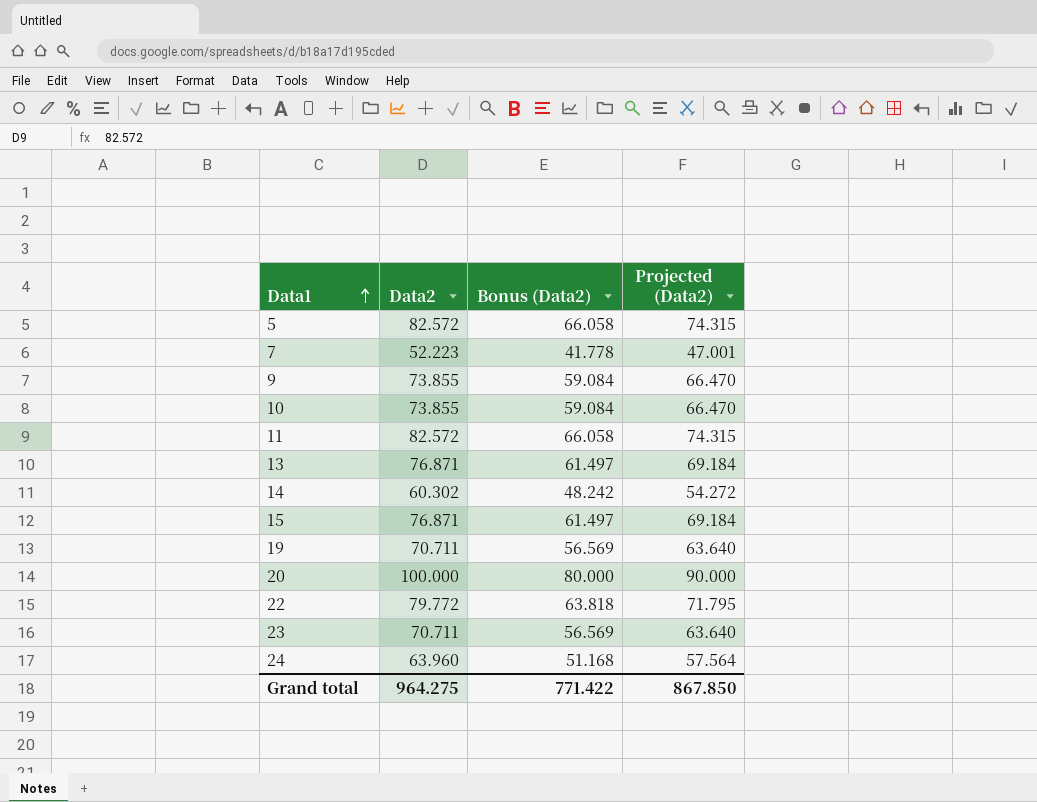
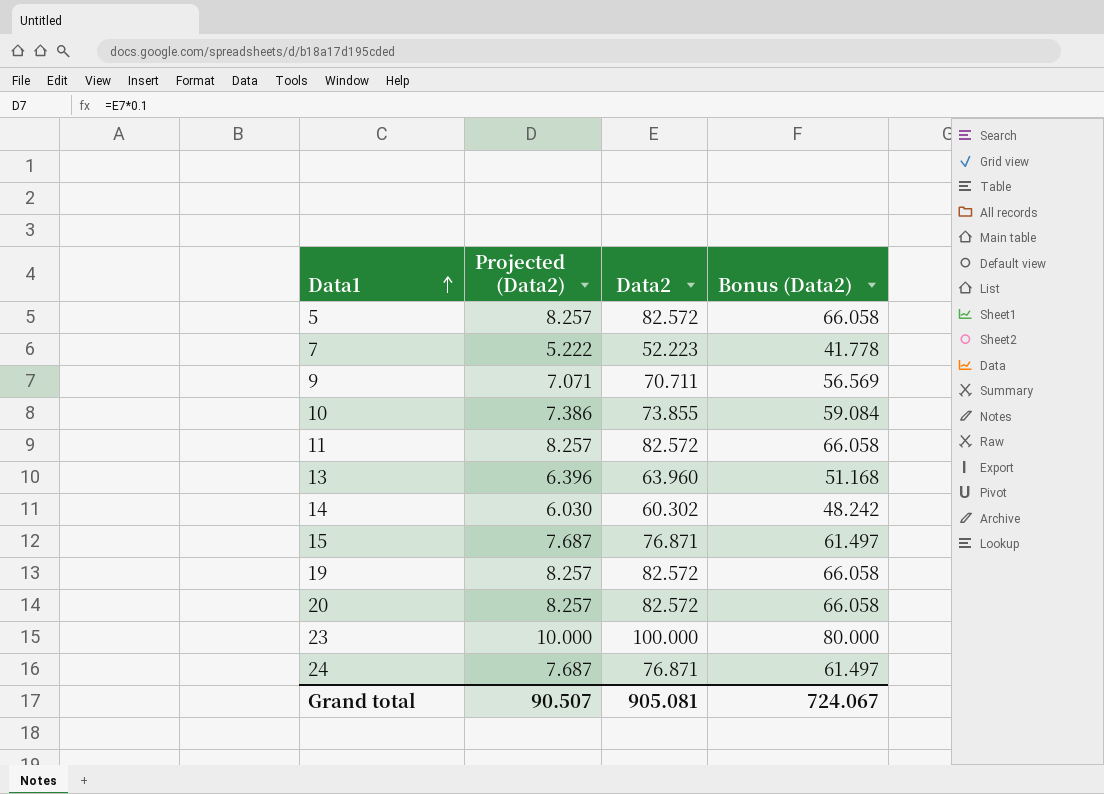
column Projected (Data2) | formula: [Data2] * 0.9 -> [Data2] * 0.1
column Projected (Data2) | position: 4 -> 2
row 22: 79.772 | 63.818 | 71.795 -> none
9 | Data2: 73.855 -> 70.711
9 | Bonus (Data2): 59.084 -> 56.569
13 | Data2: 76.871 -> 63.960
13 | Bonus (Data2): 61.497 -> 51.168
19 | Data2: 70.711 -> 82.572
19 | Bonus (Data2): 56.569 -> 66.058
20 | Data2: 100.000 -> 82.572
20 | Bonus (Data2): 80.000 -> 66.058
23 | Data2: 70.711 -> 100.000
23 | Bonus (Data2): 56.569 -> 80.000
24 | Data2: 63.960 -> 76.871
24 | Bonus (Data2): 51.168 -> 61.497
Grand total | Projected (Data2): 867.850 -> 90.507
Grand total | Data2: 964.275 -> 905.081
Grand total | Bonus (Data2): 771.422 -> 724.067

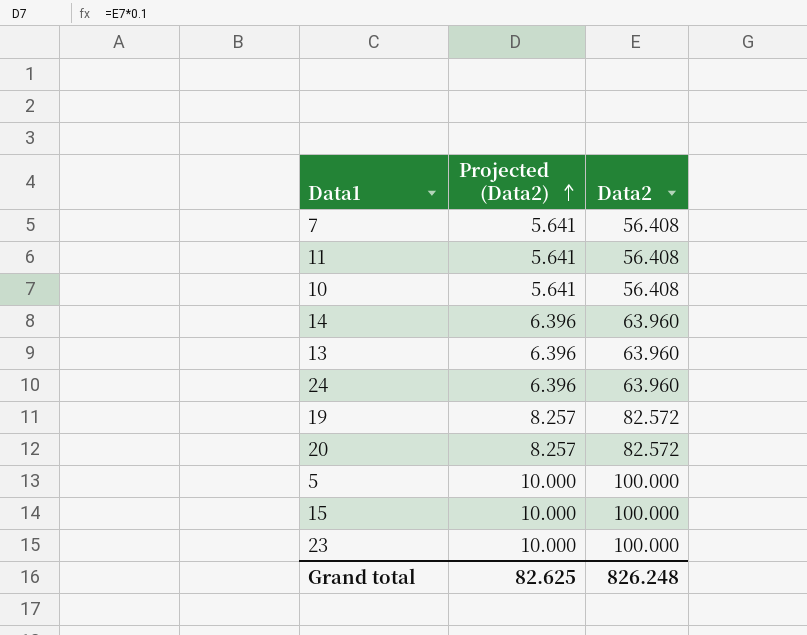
row order: Data1 ascending -> Projected (Data2) ascending
column Bonus (Data2) | formula: [Data2] * 0.8 -> none
row 9: 7.071 | 70.711 | 56.569 -> none
7 | Projected (Data2): 5.222 -> 5.641
7 | Data2: 52.223 -> 56.408
11 | Projected (Data2): 8.257 -> 5.641
11 | Data2: 82.572 -> 56.408
10 | Projected (Data2): 7.386 -> 5.641
10 | Data2: 73.855 -> 56.408
14 | Projected (Data2): 6.030 -> 6.396
14 | Data2: 60.302 -> 63.960
24 | Projected (Data2): 7.687 -> 6.396
24 | Data2: 76.871 -> 63.960
5 | Projected (Data2): 8.257 -> 10.000
5 | Data2: 82.572 -> 100.000
15 | Projected (Data2): 7.687 -> 10.000
15 | Data2: 76.871 -> 100.000
Grand total | Projected (Data2): 90.507 -> 82.625
Grand total | Data2: 905.081 -> 826.248

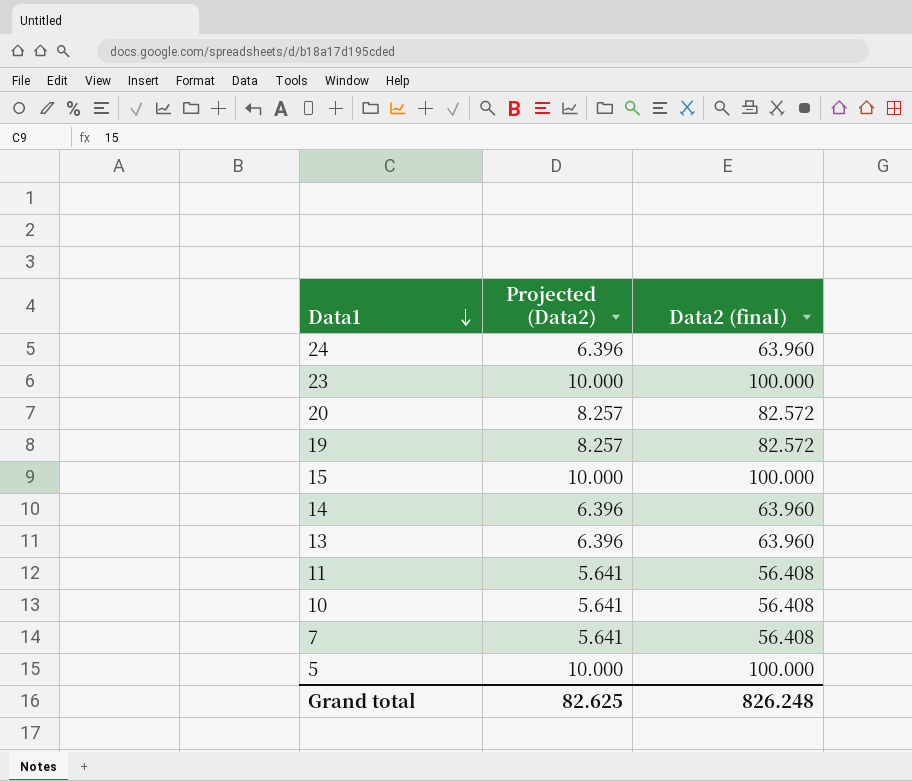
row order: Projected (Data2) ascending -> Data1 descending
column name: Data2 -> Data2 (final)

